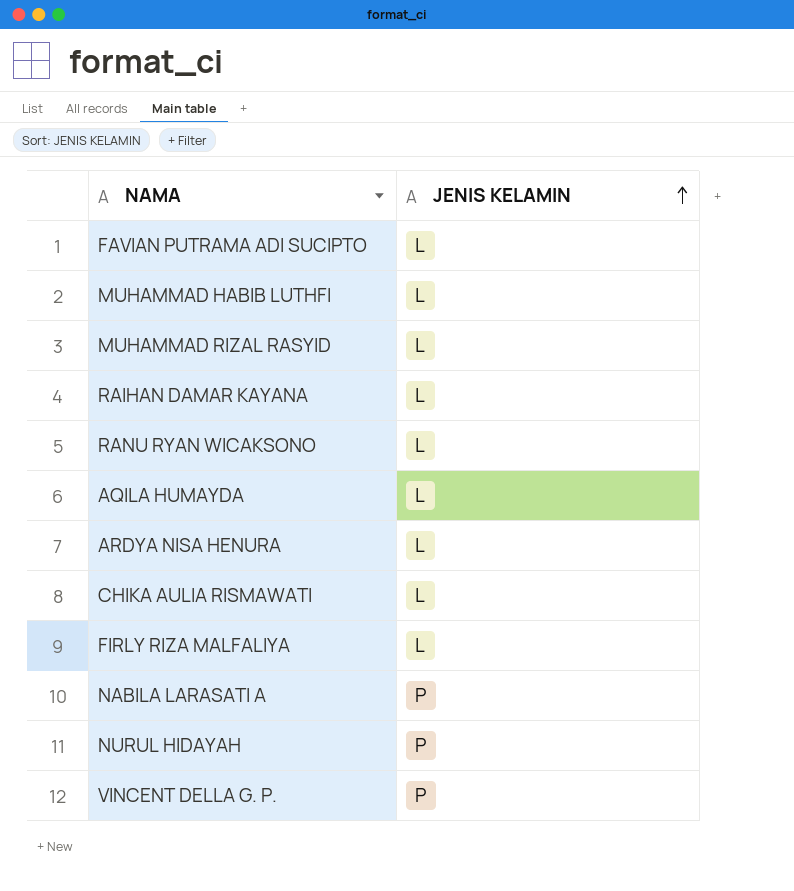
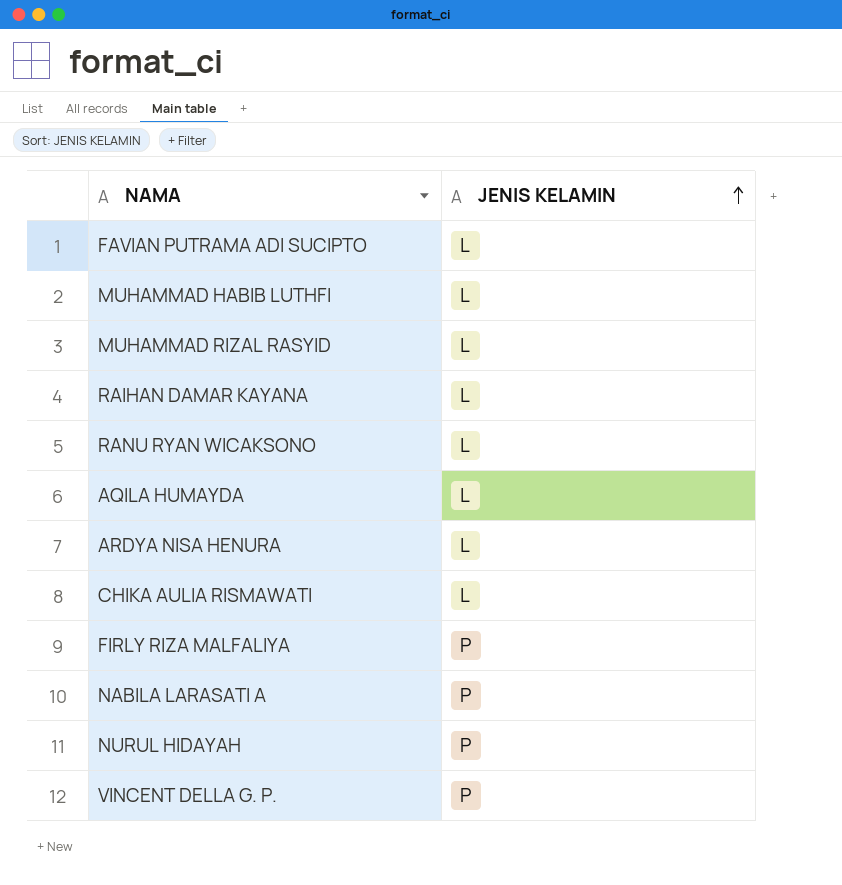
FIRLY RIZA MALFALIYA | JENIS KELAMIN: L -> P

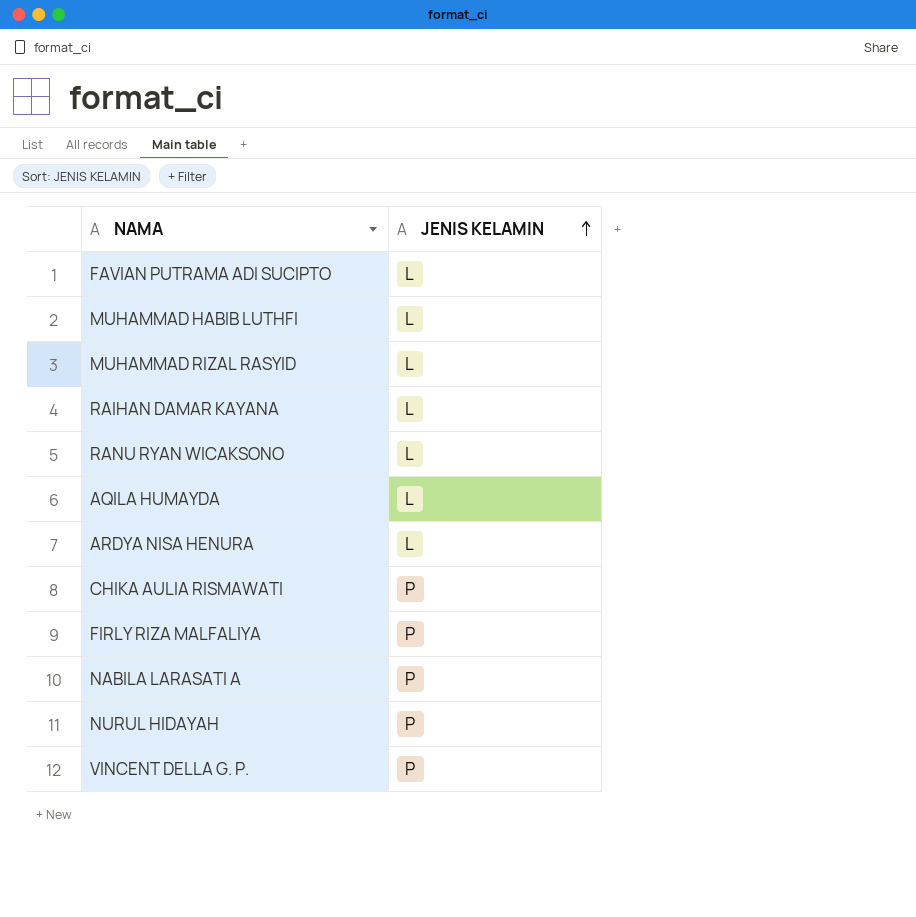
CHIKA AULIA RISMAWATI | JENIS KELAMIN: L -> P

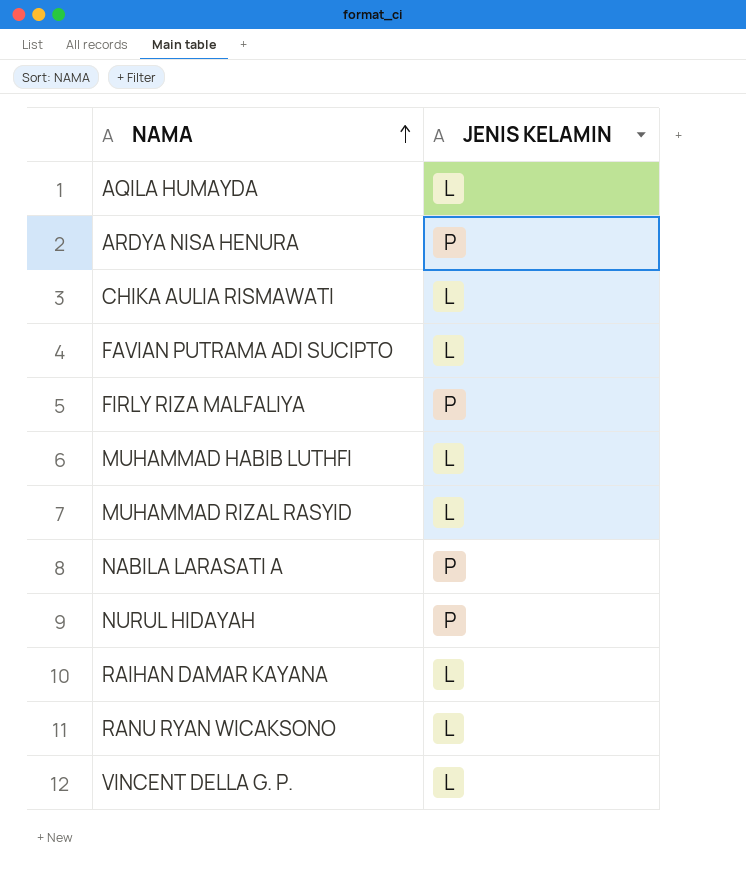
row order: JENIS KELAMIN ascending -> NAMA ascending
ARDYA NISA HENURA | JENIS KELAMIN: L -> P
CHIKA AULIA RISMAWATI | JENIS KELAMIN: P -> L
VINCENT DELLA G. P. | JENIS KELAMIN: P -> L

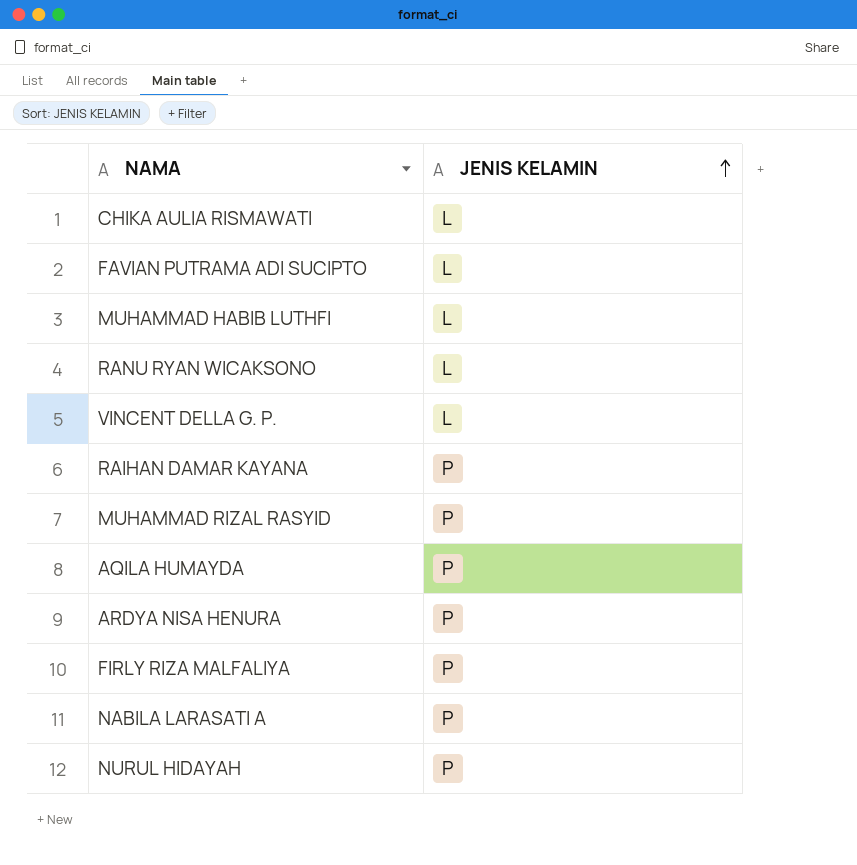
row order: NAMA ascending -> JENIS KELAMIN ascending
RAIHAN DAMAR KAYANA | JENIS KELAMIN: L -> P
MUHAMMAD RIZAL RASYID | JENIS KELAMIN: L -> P
AQILA HUMAYDA | JENIS KELAMIN: L -> P

